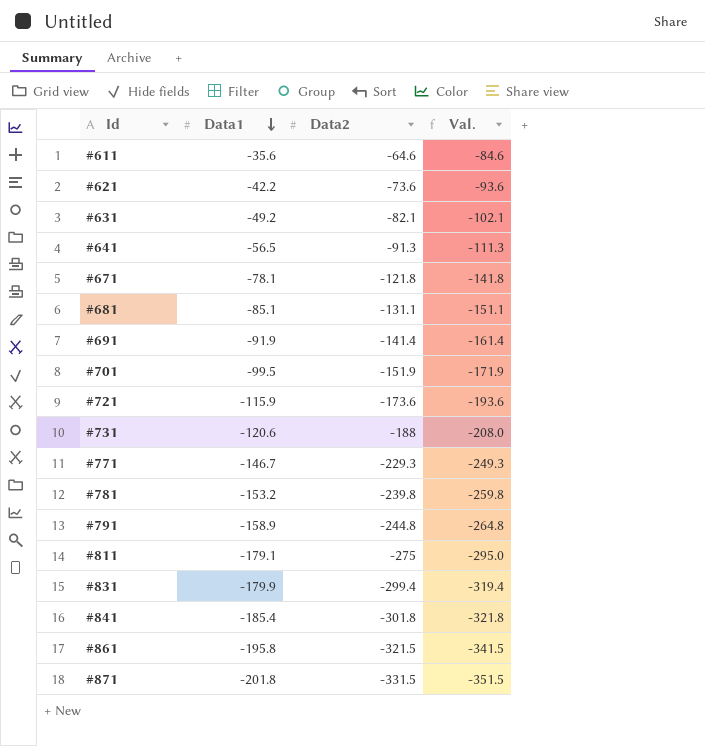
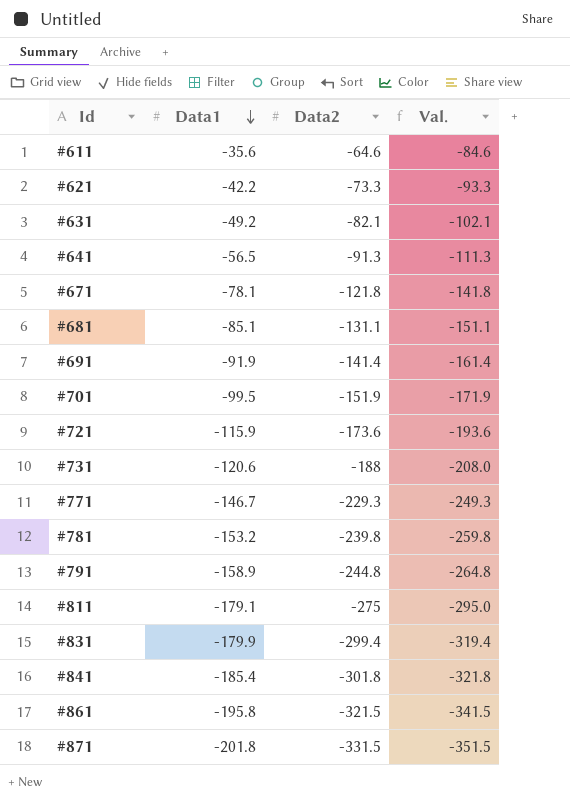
#621 | Data2: -73.6 -> -73.3
#621 | Val.: -93.6 -> -93.3

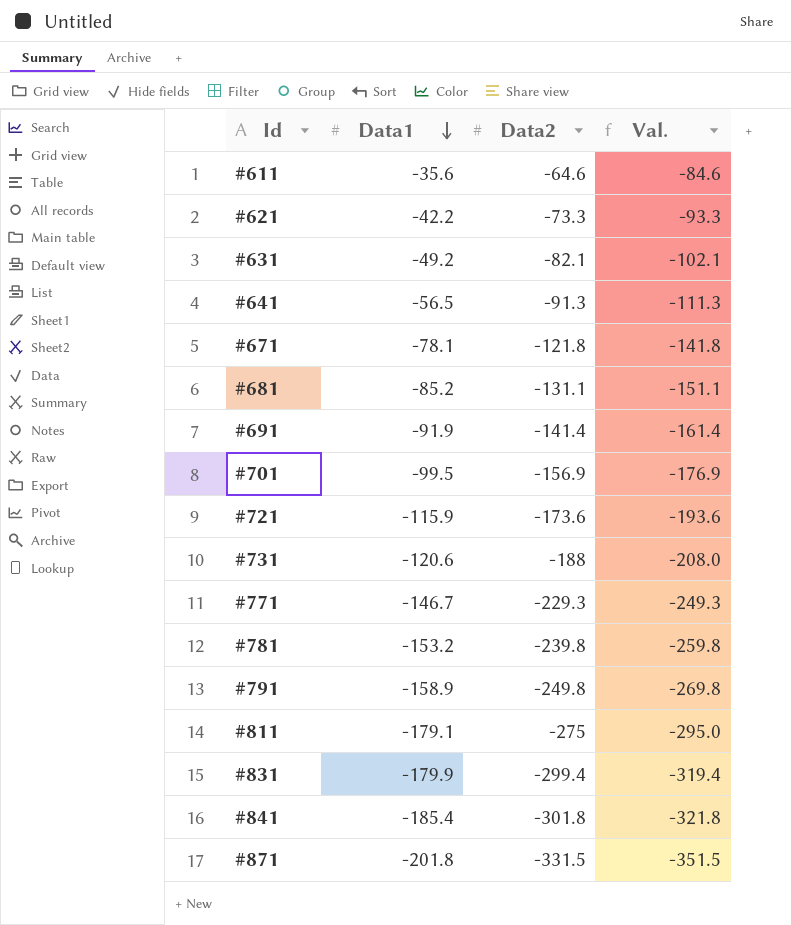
row #861: -195.8 | -321.5 | -341.5 -> none
#681 | Data1: -85.1 -> -85.2
#701 | Data2: -151.9 -> -156.9
#701 | Val.: -171.9 -> -176.9
#791 | Data2: -244.8 -> -249.8
#791 | Val.: -264.8 -> -269.8

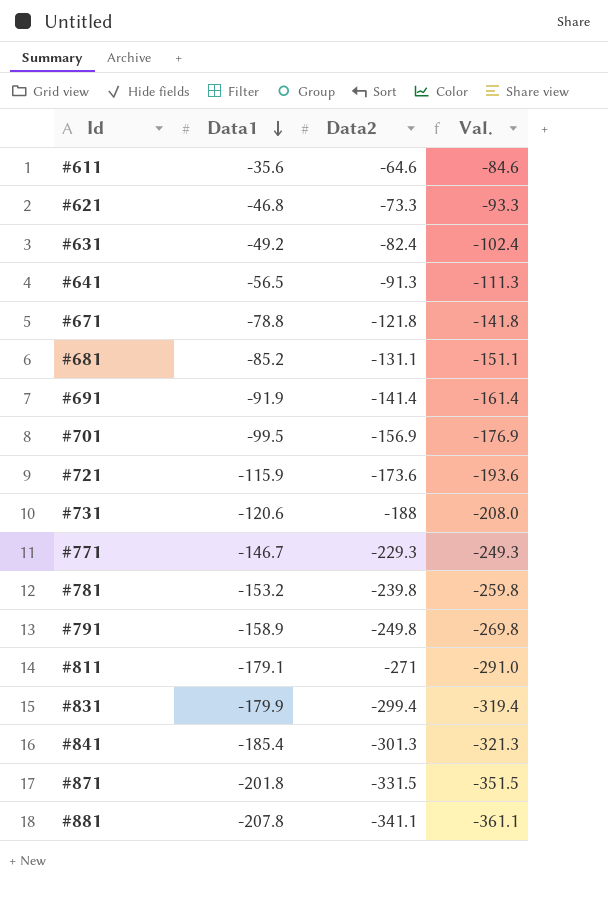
#621 | Data1: -42.2 -> -46.8
#631 | Data2: -82.1 -> -82.4
#631 | Val.: -102.1 -> -102.4
#671 | Data1: -78.1 -> -78.8
#811 | Data2: -275 -> -271
#811 | Val.: -295.0 -> -291.0
#841 | Data2: -301.8 -> -301.3
#841 | Val.: -321.8 -> -321.3
row #881: none -> -207.8 | -341.1 | -361.1

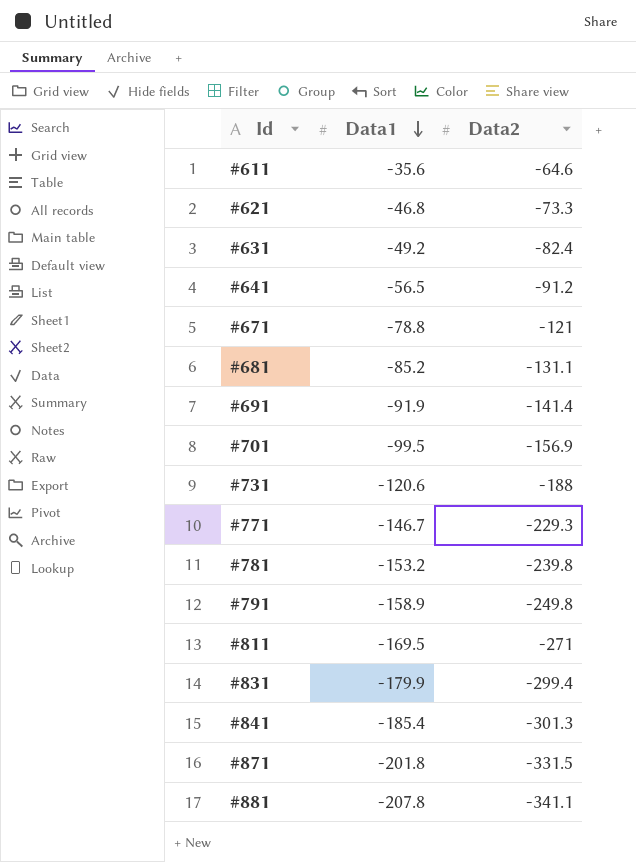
column Val. | formula: [Data2] - 20 -> none
row #721: -115.9 | -173.6 | -193.6 -> none
#641 | Data2: -91.3 -> -91.2
#671 | Data2: -121.8 -> -121
#811 | Data1: -179.1 -> -169.5

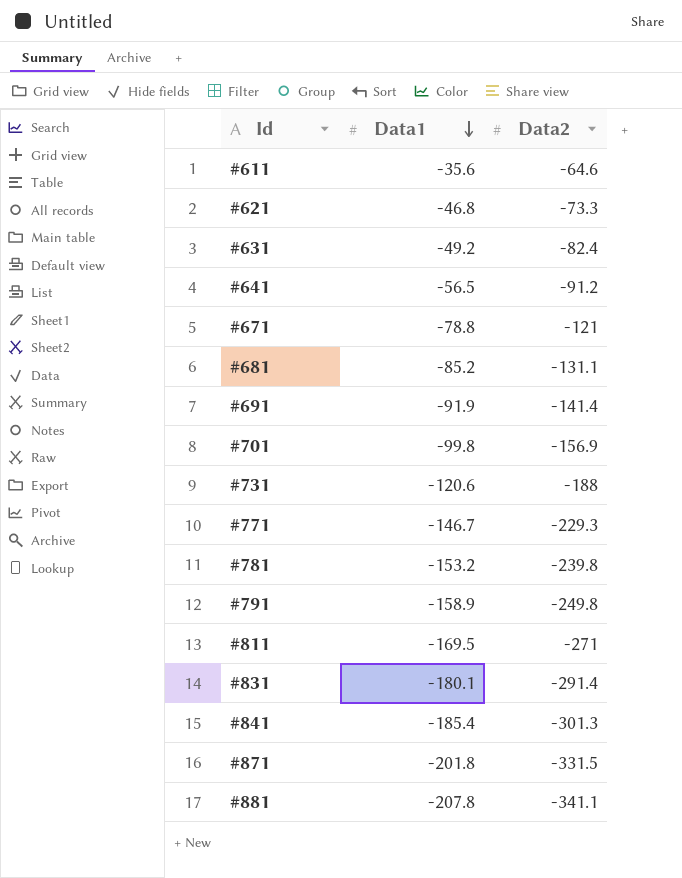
#701 | Data1: -99.5 -> -99.8
#831 | Data1: -179.9 -> -180.1
#831 | Data2: -299.4 -> -291.4

